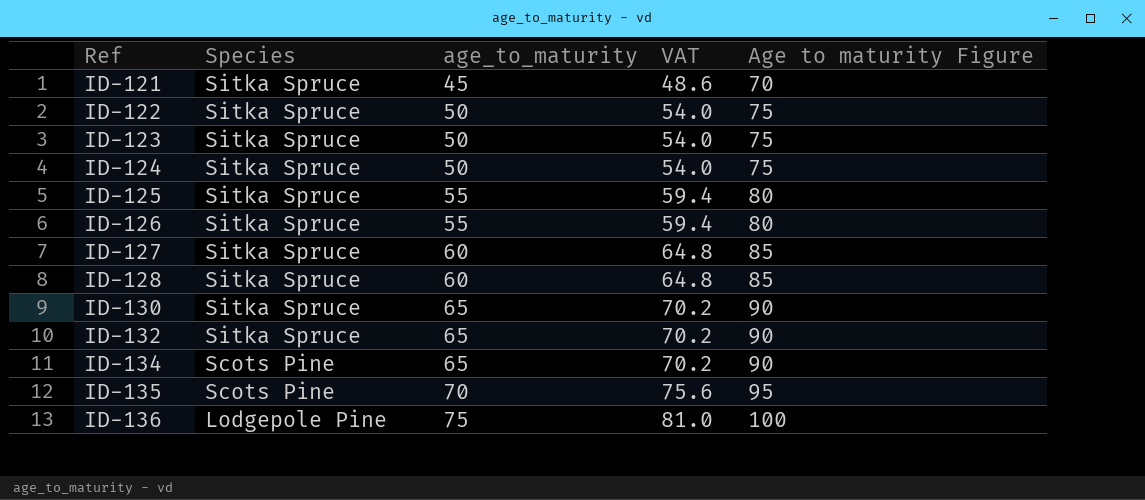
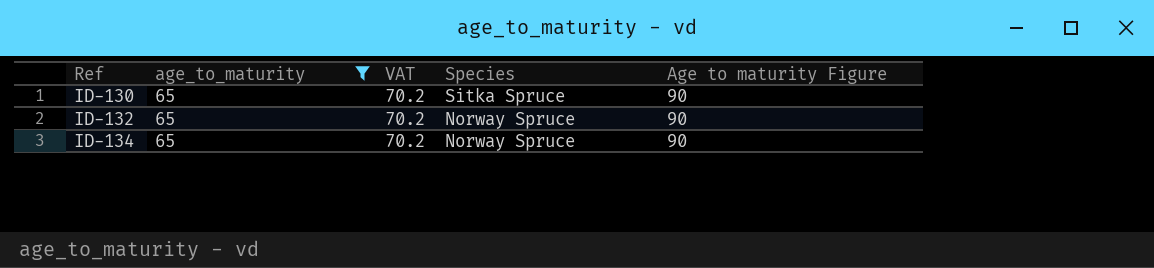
filter: none -> age_to_maturity = 65
column Species | position: 2 -> 4
ID-132 | Species: Sitka Spruce -> Norway Spruce
ID-134 | Species: Scots Pine -> Norway Spruce

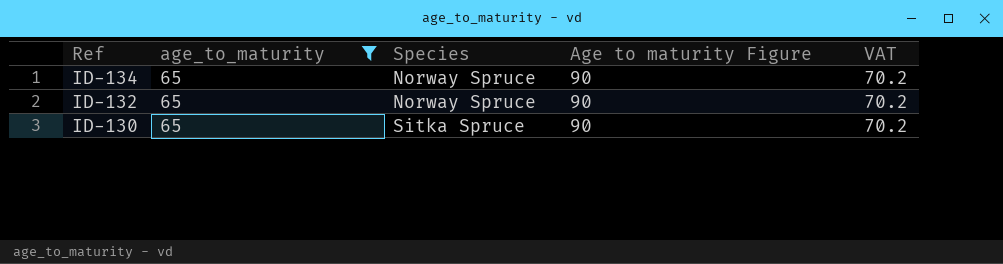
row order: Ref ascending -> Ref descending
column VAT | position: 3 -> 5

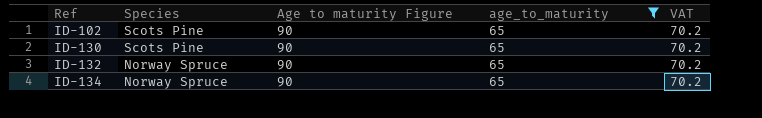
row order: Ref descending -> Ref ascending
column age_to_maturity | position: 2 -> 4
row ID-102: none -> Scots Pine | 90 | 65 | 70.2
ID-130 | Species: Sitka Spruce -> Scots Pine

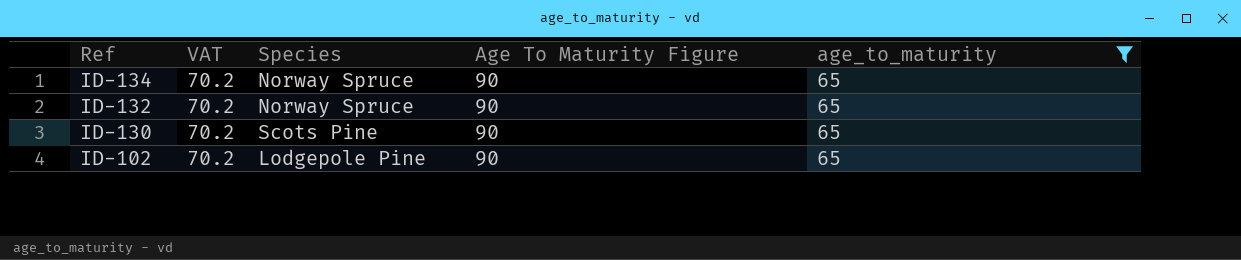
row order: Ref ascending -> Ref descending
column VAT | position: 5 -> 2
column name: Age to maturity Figure -> Age To Maturity Figure
ID-102 | Species: Scots Pine -> Lodgepole Pine

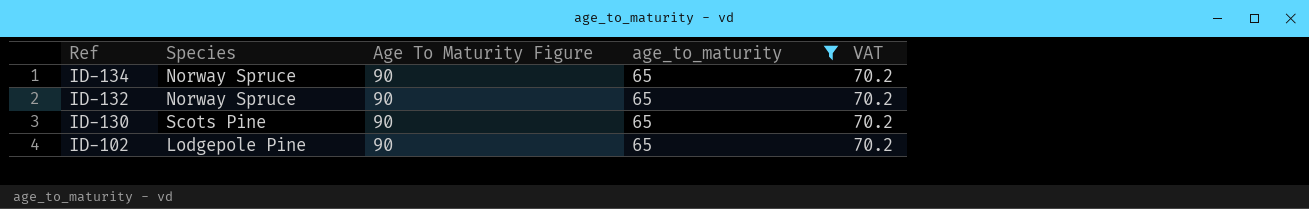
column VAT | position: 2 -> 5

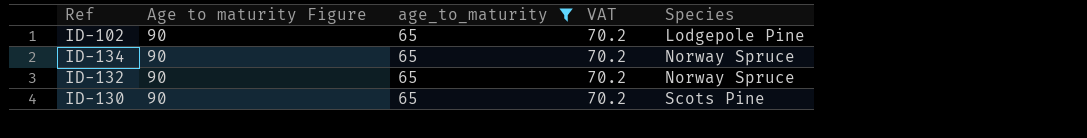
row order: Ref descending -> Species ascending
column name: Age To Maturity Figure -> Age to maturity Figure
column Species | position: 2 -> 5

